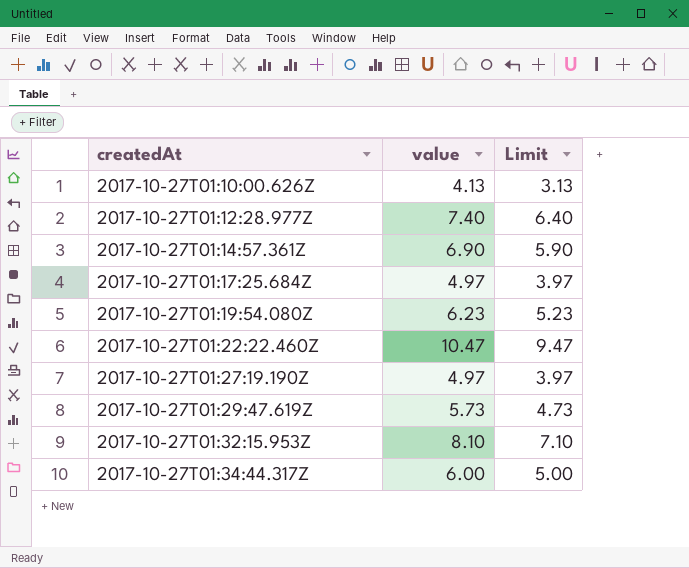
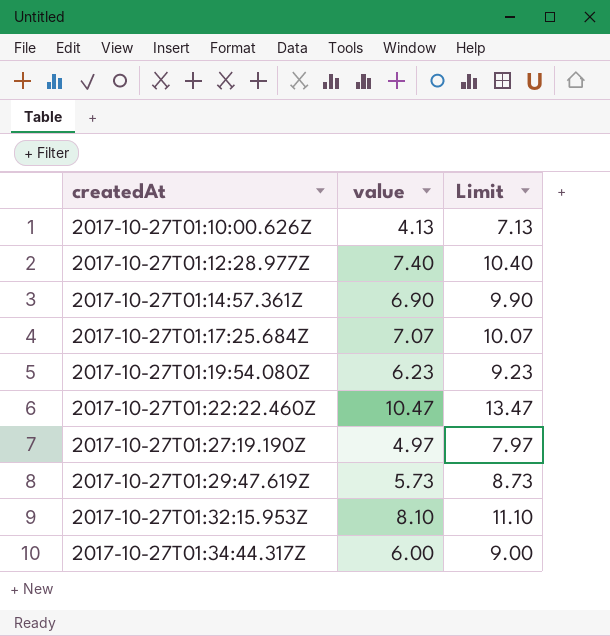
column Limit | formula: [value] - 1 -> [value] + 3
2017-10-27T01:17:25.684Z | value: 4.97 -> 7.07

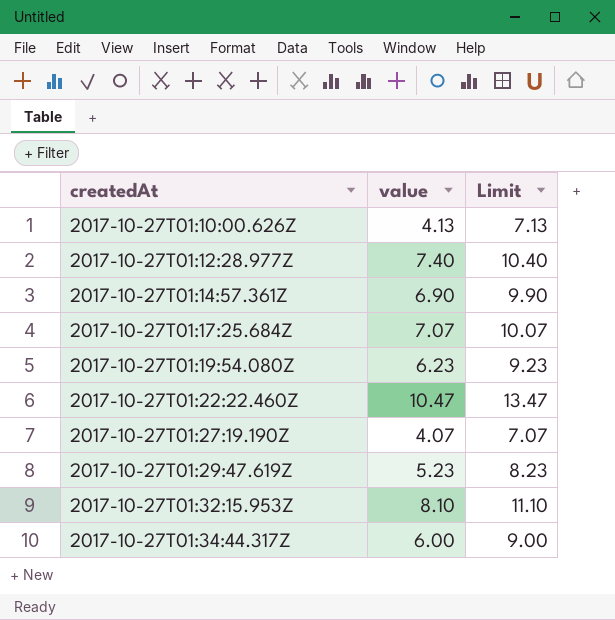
2017-10-27T01:27:19.190Z | value: 4.97 -> 4.07
2017-10-27T01:27:19.190Z | Limit: 7.97 -> 7.07
2017-10-27T01:29:47.619Z | value: 5.73 -> 5.23
2017-10-27T01:29:47.619Z | Limit: 8.73 -> 8.23

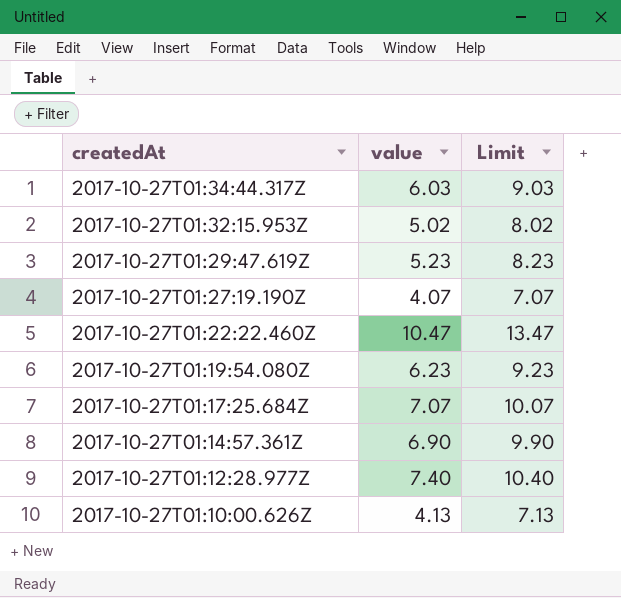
row order: createdAt ascending -> createdAt descending
2017-10-27T01:34:44.317Z | value: 6.00 -> 6.03
2017-10-27T01:34:44.317Z | Limit: 9.00 -> 9.03
2017-10-27T01:32:15.953Z | value: 8.10 -> 5.02
2017-10-27T01:32:15.953Z | Limit: 11.10 -> 8.02

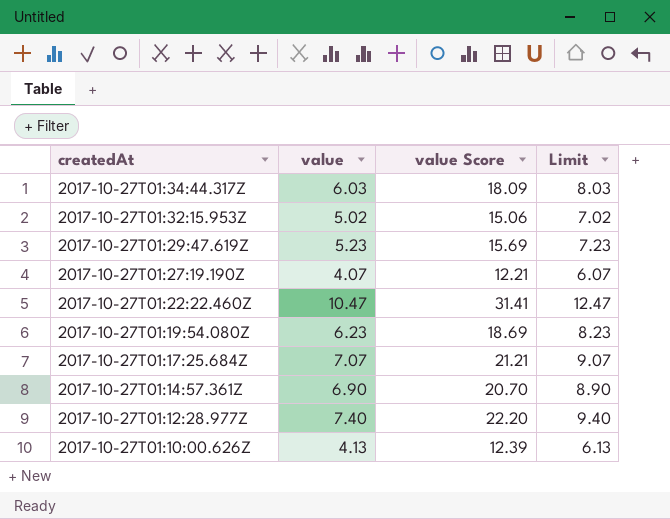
column value Score | formula: none -> [value] * 3
column Limit | formula: [value] + 3 -> [value] + 2

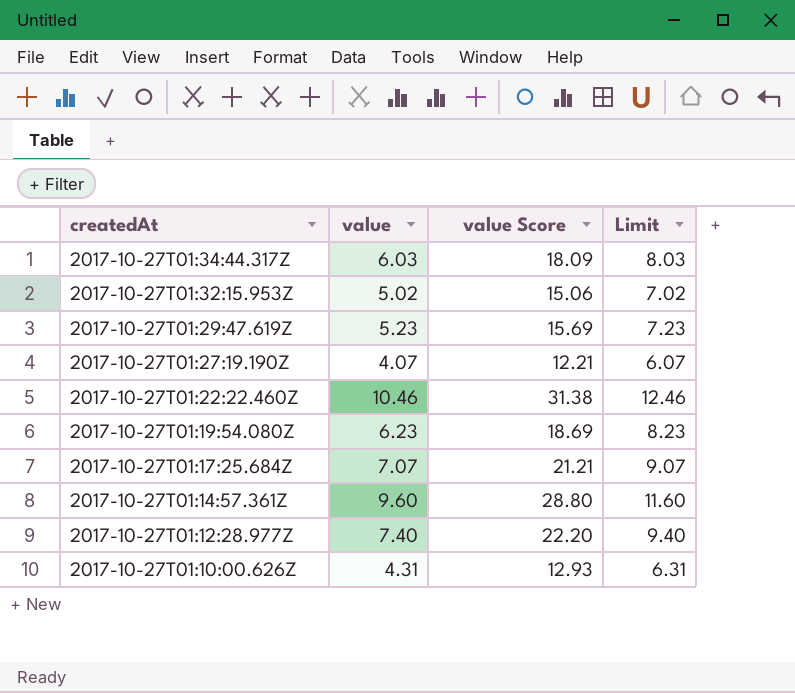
2017-10-27T01:22:22.460Z | value: 10.47 -> 10.46
2017-10-27T01:22:22.460Z | value Score: 31.41 -> 31.38
2017-10-27T01:22:22.460Z | Limit: 12.47 -> 12.46
2017-10-27T01:14:57.361Z | value: 6.90 -> 9.60
2017-10-27T01:14:57.361Z | value Score: 20.70 -> 28.80
2017-10-27T01:14:57.361Z | Limit: 8.90 -> 11.60
2017-10-27T01:10:00.626Z | value: 4.13 -> 4.31
2017-10-27T01:10:00.626Z | value Score: 12.39 -> 12.93
2017-10-27T01:10:00.626Z | Limit: 6.13 -> 6.31

